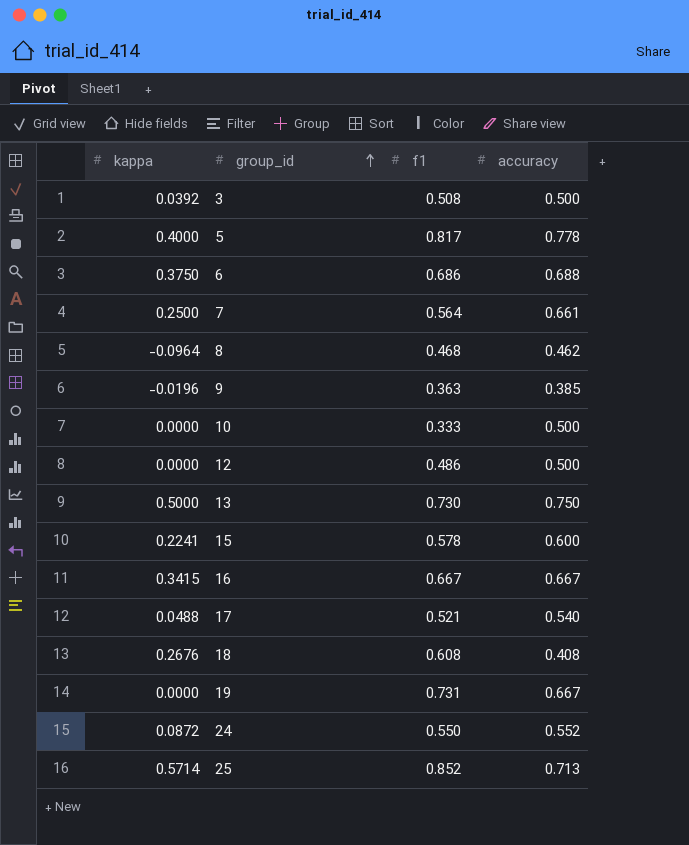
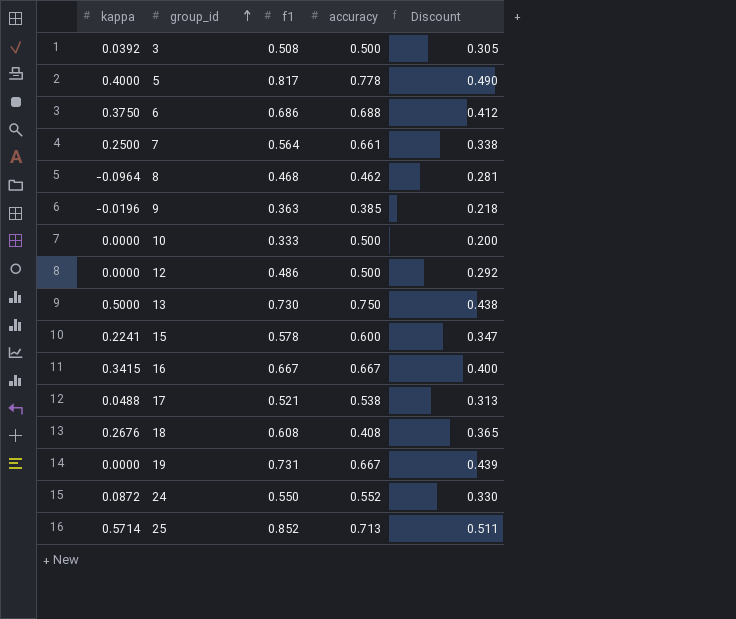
column Discount | formula: none -> [f1] * 0.6
17 | accuracy: 0.540 -> 0.538

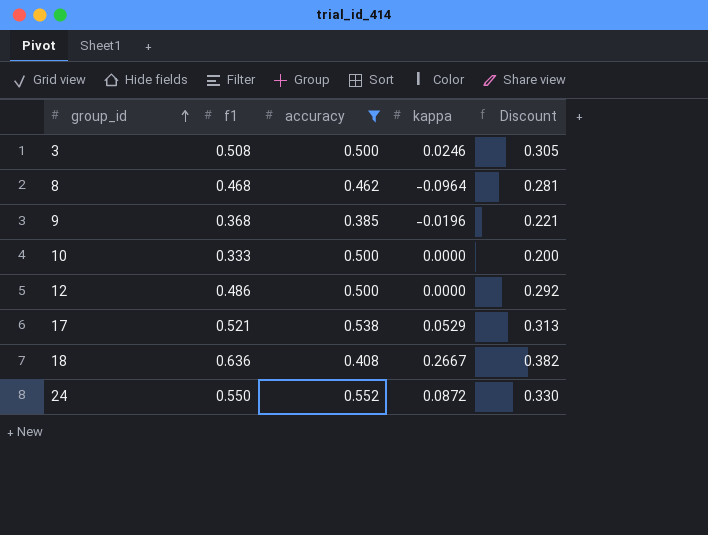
filter: none -> accuracy <= 0.552
column kappa | position: 1 -> 4
3 | kappa: 0.0392 -> 0.0246
9 | f1: 0.363 -> 0.368
9 | Discount: 0.218 -> 0.221
17 | kappa: 0.0488 -> 0.0529
18 | f1: 0.608 -> 0.636
18 | kappa: 0.2676 -> 0.2667
18 | Discount: 0.365 -> 0.382

